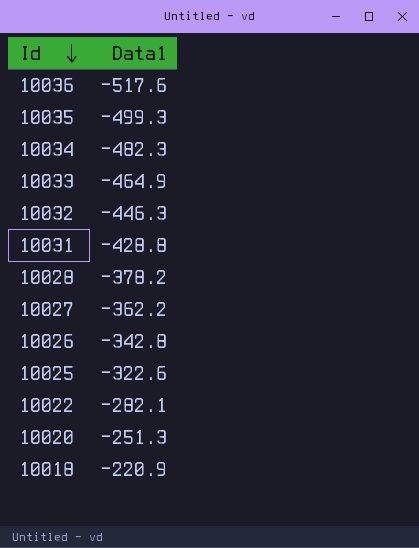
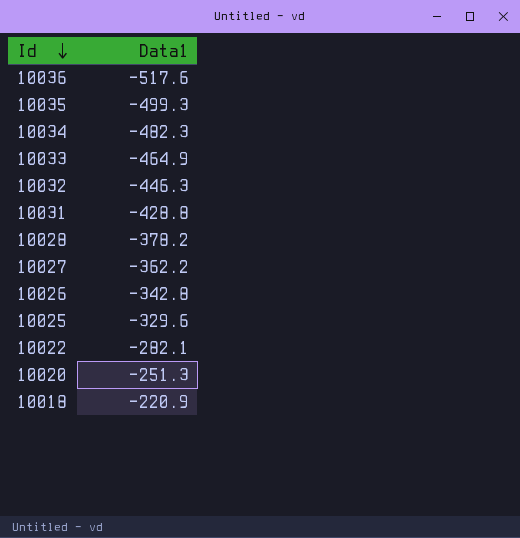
10025 | Data1: -322.6 -> -329.6

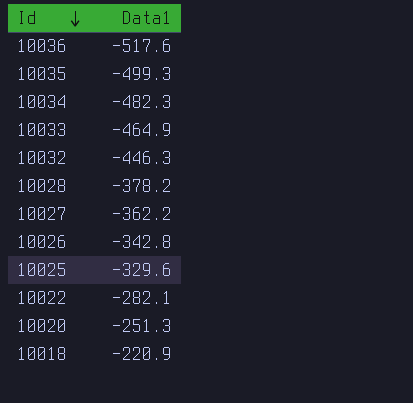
row 10031: -428.8 -> none

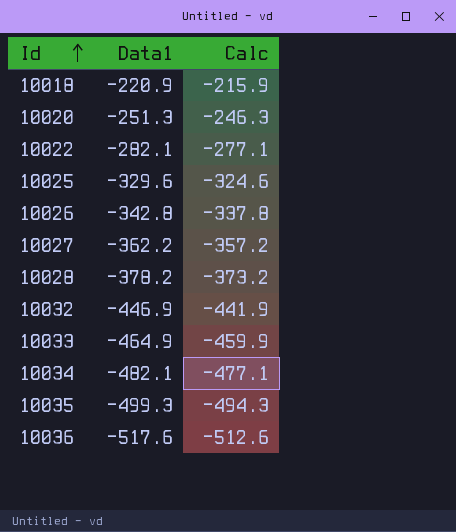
row order: Id descending -> Id ascending
column Calc | formula: none -> [Data1] + 5
10032 | Data1: -446.3 -> -446.9
10034 | Data1: -482.3 -> -482.1

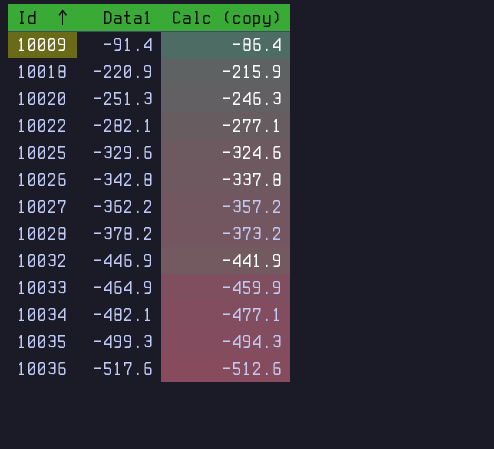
column name: Calc -> Calc (copy)
row 10009: none -> -91.4 | -86.4

